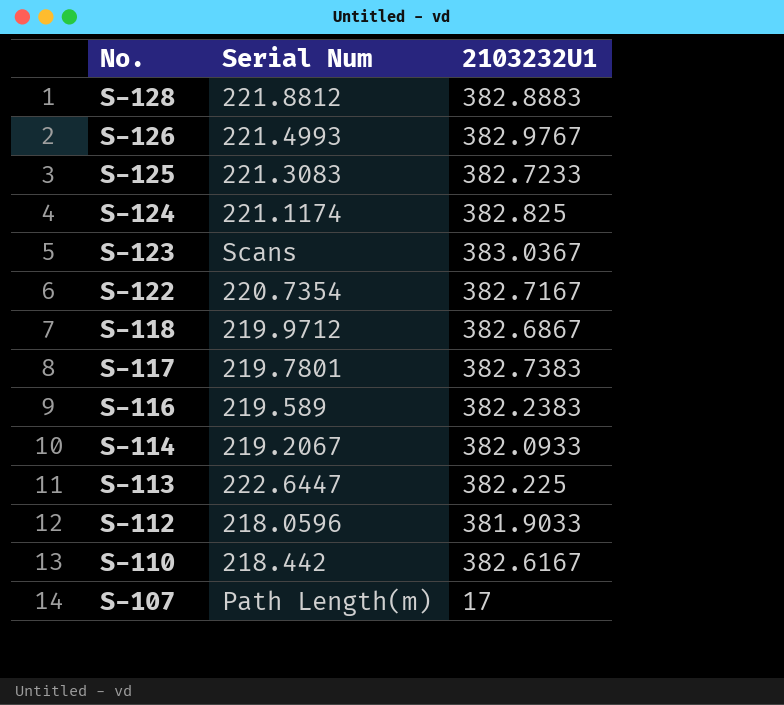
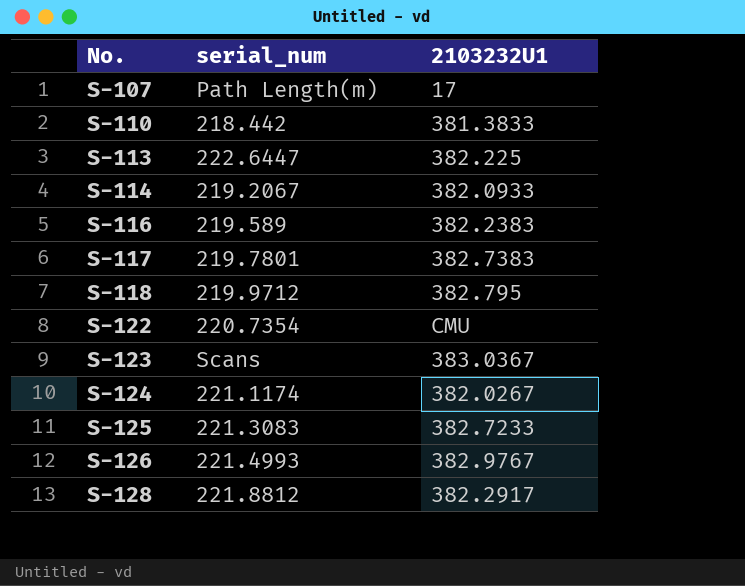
row order: No. descending -> No. ascending
column name: Serial Num -> serial_num
row S-112: 218.0596 | 381.9033 -> none
S-110 | 2103232U1: 382.6167 -> 381.3833
S-118 | 2103232U1: 382.6867 -> 382.795
S-122 | 2103232U1: 382.7167 -> CMU
S-124 | 2103232U1: 382.825 -> 382.0267
S-128 | 2103232U1: 382.8883 -> 382.2917

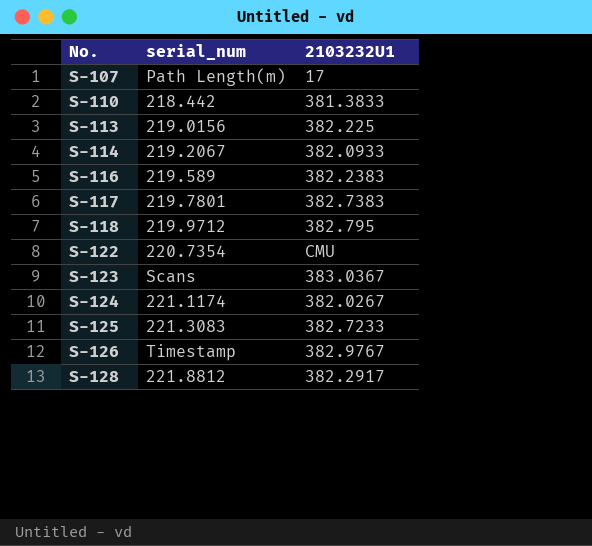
S-113 | serial_num: 222.6447 -> 219.0156
S-126 | serial_num: 221.4993 -> Timestamp

